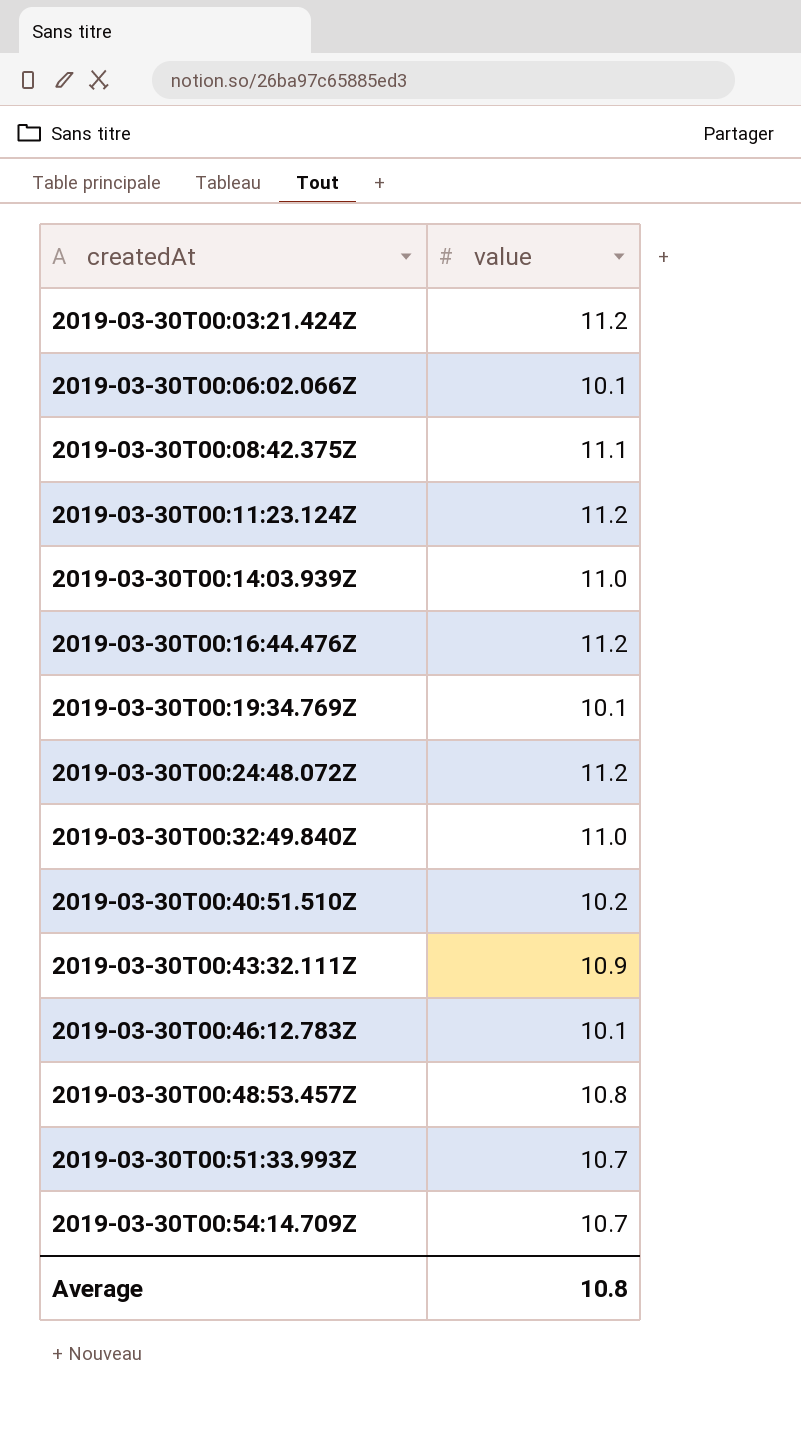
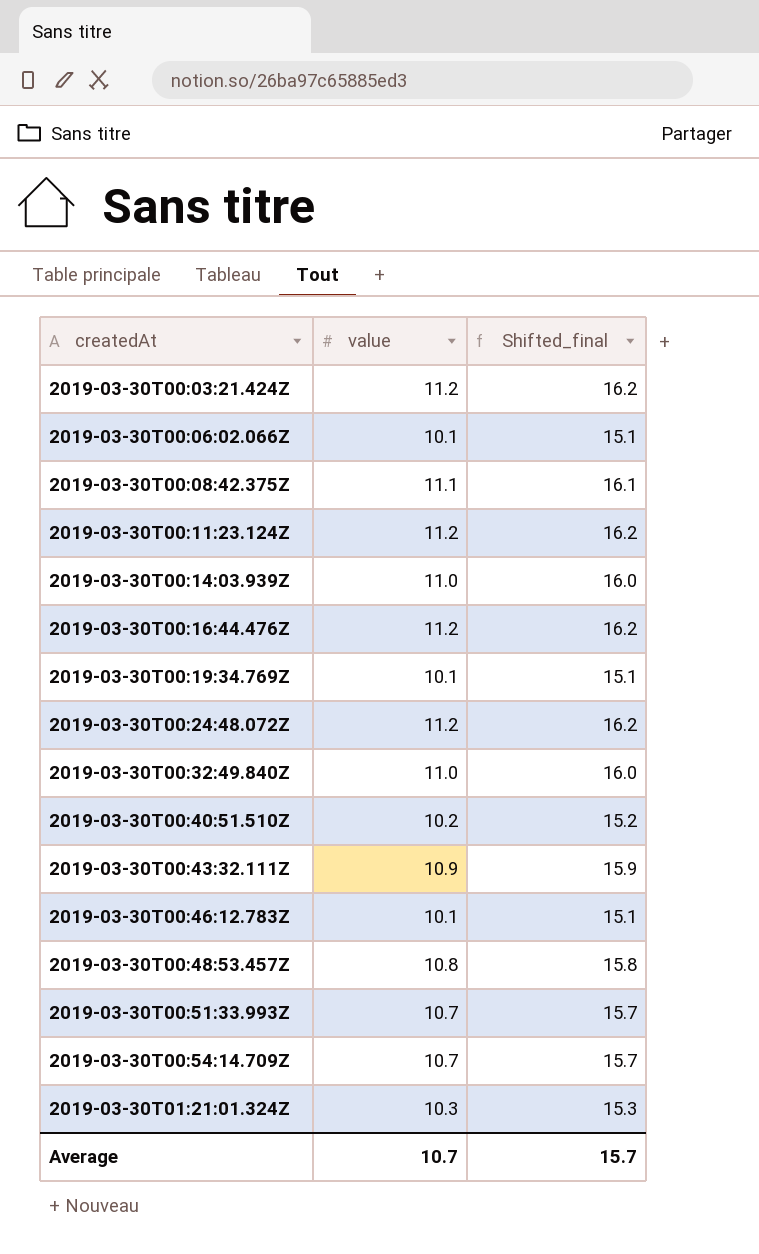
column Shifted_final | formula: none -> [value] + 5
row 2019-03-30T01:21:01.324Z: none -> 10.3 | 15.3
Average | value: 10.8 -> 10.7

